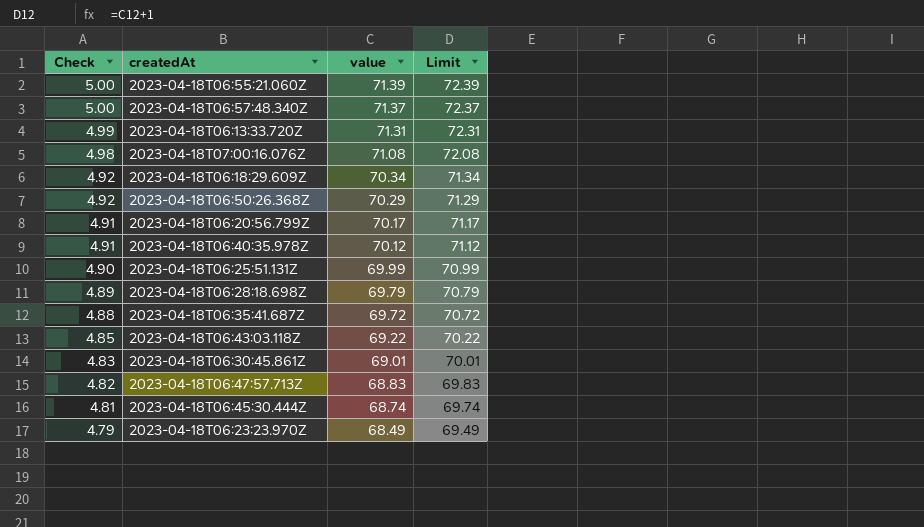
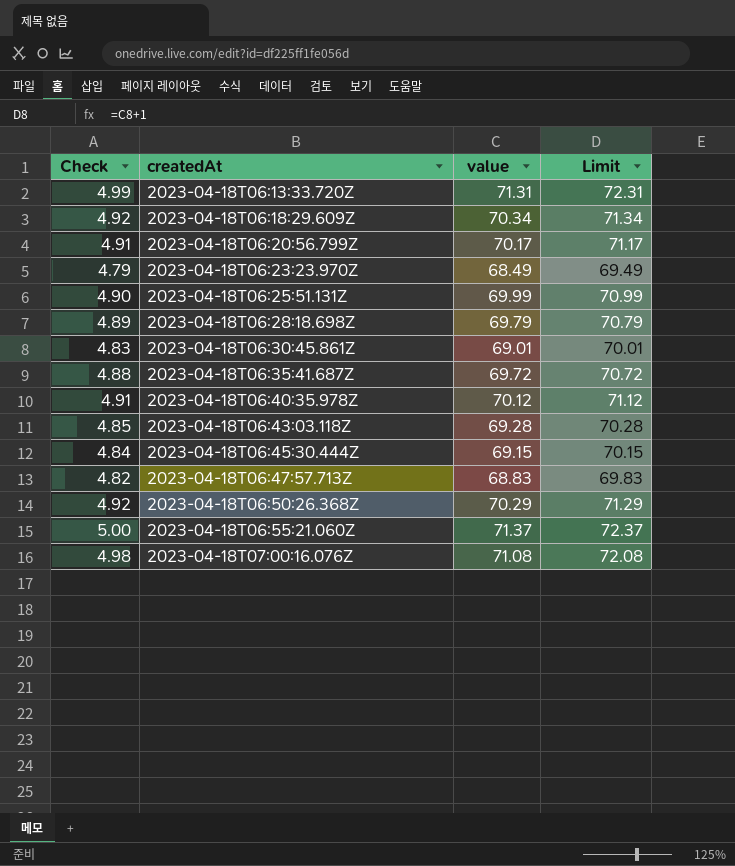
row order: Check descending -> createdAt ascending
row 2023-04-18T06:57:48.340Z: 5.00 | 71.37 | 72.37 -> none
2023-04-18T06:43:03.118Z | value: 69.22 -> 69.28
2023-04-18T06:43:03.118Z | Limit: 70.22 -> 70.28
2023-04-18T06:45:30.444Z | Check: 4.81 -> 4.84
2023-04-18T06:45:30.444Z | value: 68.74 -> 69.15
2023-04-18T06:45:30.444Z | Limit: 69.74 -> 70.15
2023-04-18T06:55:21.060Z | value: 71.39 -> 71.37
2023-04-18T06:55:21.060Z | Limit: 72.39 -> 72.37

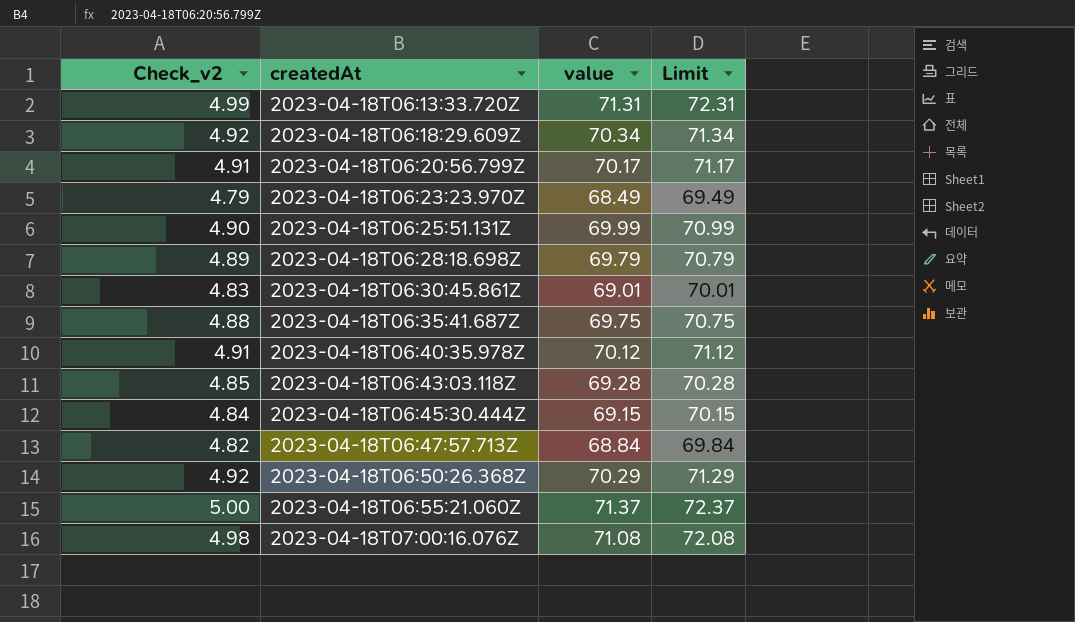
column name: Check -> Check_v2
2023-04-18T06:35:41.687Z | value: 69.72 -> 69.75
2023-04-18T06:35:41.687Z | Limit: 70.72 -> 70.75
2023-04-18T06:47:57.713Z | value: 68.83 -> 68.84
2023-04-18T06:47:57.713Z | Limit: 69.83 -> 69.84

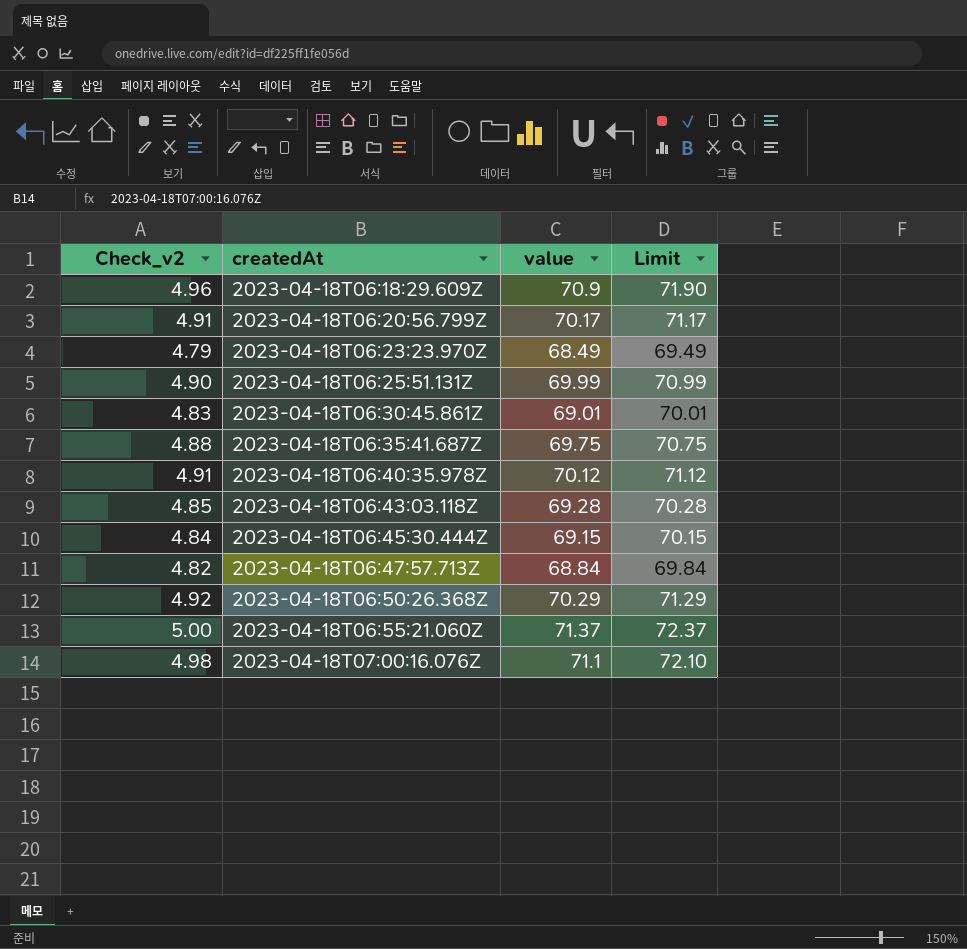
row 2023-04-18T06:13:33.720Z: 4.99 | 71.31 | 72.31 -> none
row 2023-04-18T06:28:18.698Z: 4.89 | 69.79 | 70.79 -> none
2023-04-18T06:18:29.609Z | Check_v2: 4.92 -> 4.96
2023-04-18T06:18:29.609Z | value: 70.34 -> 70.9
2023-04-18T06:18:29.609Z | Limit: 71.34 -> 71.90
2023-04-18T07:00:16.076Z | value: 71.08 -> 71.1
2023-04-18T07:00:16.076Z | Limit: 72.08 -> 72.10

